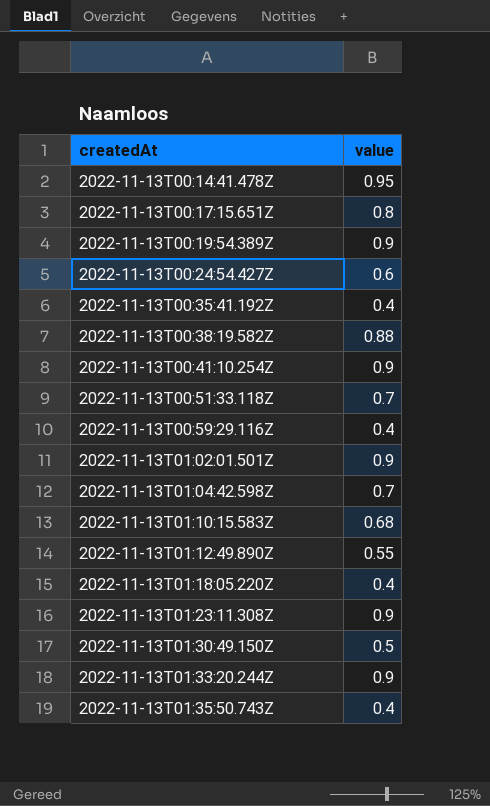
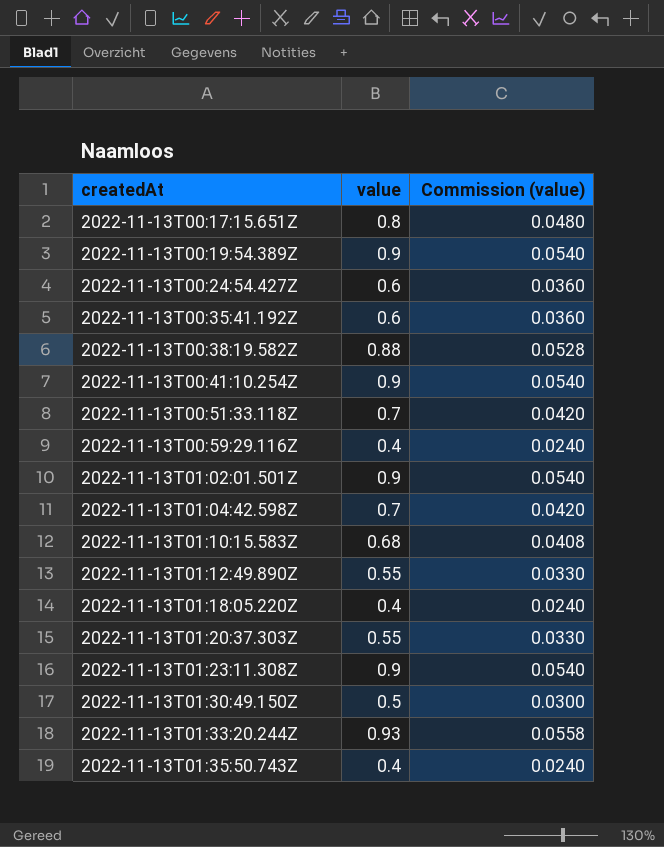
column Commission (value) | formula: none -> [value] * 0.06
row 2022-11-13T00:14:41.478Z: 0.95 -> none
2022-11-13T00:35:41.192Z | value: 0.4 -> 0.6
row 2022-11-13T01:20:37.303Z: none -> 0.55 | 0.0330
2022-11-13T01:33:20.244Z | value: 0.9 -> 0.93

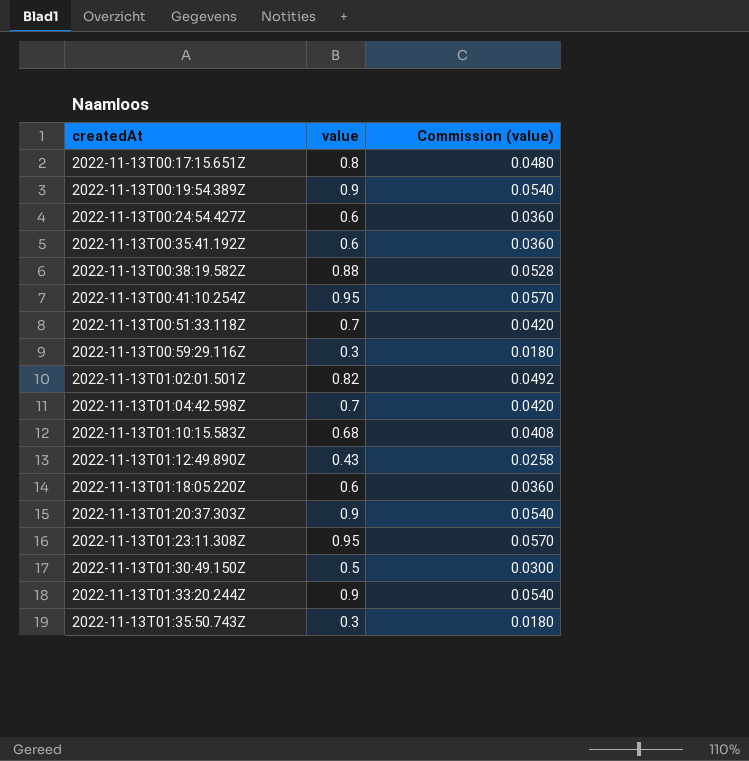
2022-11-13T00:41:10.254Z | value: 0.9 -> 0.95
2022-11-13T00:41:10.254Z | Commission (value): 0.0540 -> 0.0570
2022-11-13T00:59:29.116Z | value: 0.4 -> 0.3
2022-11-13T00:59:29.116Z | Commission (value): 0.0240 -> 0.0180
2022-11-13T01:02:01.501Z | value: 0.9 -> 0.82
2022-11-13T01:02:01.501Z | Commission (value): 0.0540 -> 0.0492
2022-11-13T01:12:49.890Z | value: 0.55 -> 0.43
2022-11-13T01:12:49.890Z | Commission (value): 0.0330 -> 0.0258
2022-11-13T01:18:05.220Z | value: 0.4 -> 0.6
2022-11-13T01:18:05.220Z | Commission (value): 0.0240 -> 0.0360
2022-11-13T01:20:37.303Z | value: 0.55 -> 0.9
2022-11-13T01:20:37.303Z | Commission (value): 0.0330 -> 0.0540
2022-11-13T01:23:11.308Z | value: 0.9 -> 0.95
2022-11-13T01:23:11.308Z | Commission (value): 0.0540 -> 0.0570
2022-11-13T01:33:20.244Z | value: 0.93 -> 0.9
2022-11-13T01:33:20.244Z | Commission (value): 0.0558 -> 0.0540
2022-11-13T01:35:50.743Z | value: 0.4 -> 0.3
2022-11-13T01:35:50.743Z | Commission (value): 0.0240 -> 0.0180

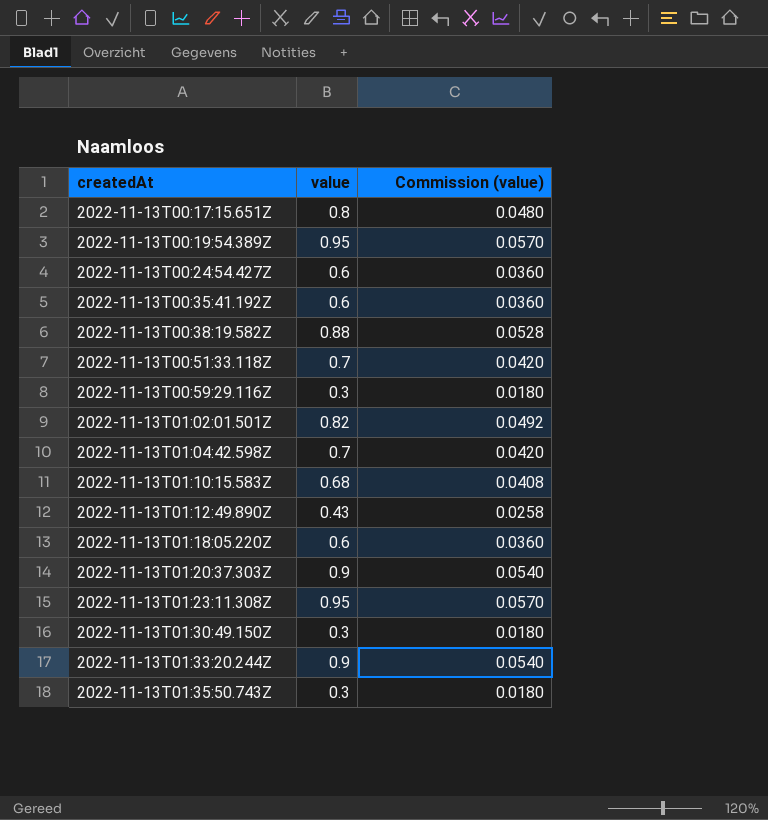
row 2022-11-13T00:41:10.254Z: 0.95 | 0.0570 -> none
2022-11-13T00:19:54.389Z | value: 0.9 -> 0.95
2022-11-13T00:19:54.389Z | Commission (value): 0.0540 -> 0.0570
2022-11-13T01:30:49.150Z | value: 0.5 -> 0.3
2022-11-13T01:30:49.150Z | Commission (value): 0.0300 -> 0.0180

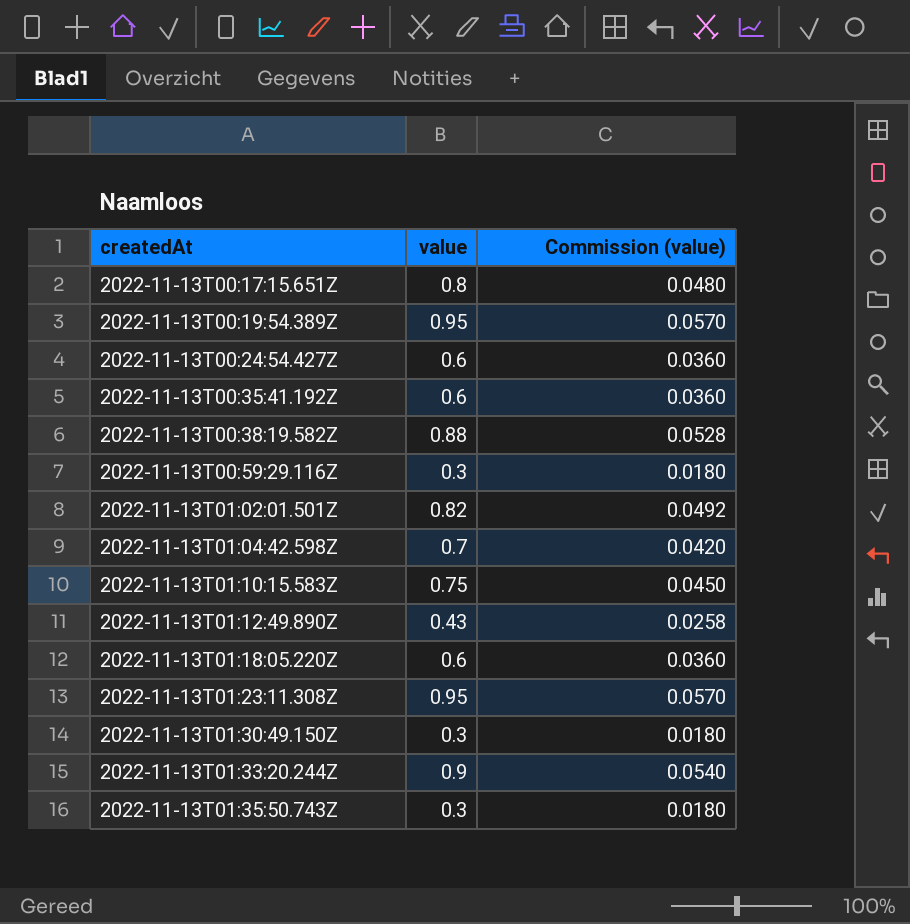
row 2022-11-13T00:51:33.118Z: 0.7 | 0.0420 -> none
row 2022-11-13T01:20:37.303Z: 0.9 | 0.0540 -> none
2022-11-13T01:10:15.583Z | value: 0.68 -> 0.75
2022-11-13T01:10:15.583Z | Commission (value): 0.0408 -> 0.0450

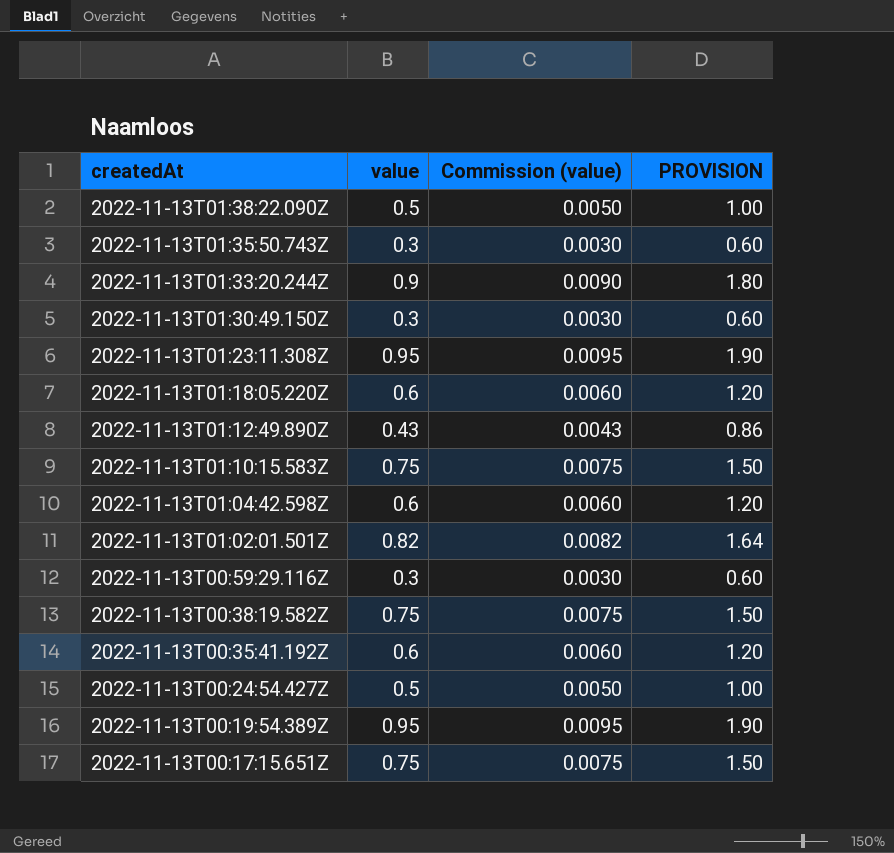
row order: createdAt ascending -> createdAt descending
column Commission (value) | formula: [value] * 0.06 -> [value] * 0.01
column PROVISION | formula: none -> [value] * 2
row 2022-11-13T01:38:22.090Z: none -> 0.5 | 0.0050 | 1.00
2022-11-13T01:04:42.598Z | value: 0.7 -> 0.6
2022-11-13T00:38:19.582Z | value: 0.88 -> 0.75
2022-11-13T00:24:54.427Z | value: 0.6 -> 0.5
2022-11-13T00:17:15.651Z | value: 0.8 -> 0.75

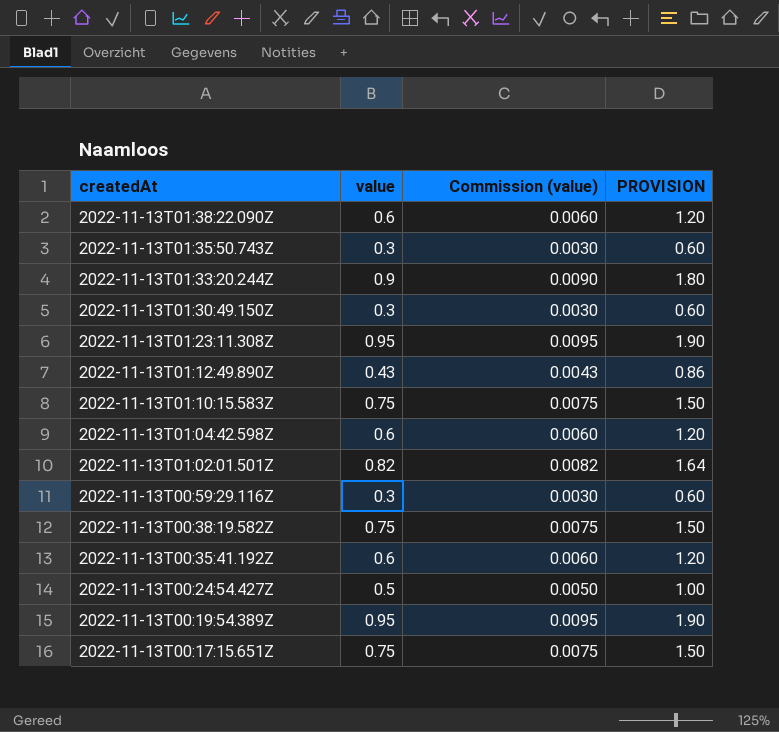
row 2022-11-13T01:18:05.220Z: 0.6 | 0.0060 | 1.20 -> none
2022-11-13T01:38:22.090Z | value: 0.5 -> 0.6
2022-11-13T01:38:22.090Z | Commission (value): 0.0050 -> 0.0060
2022-11-13T01:38:22.090Z | PROVISION: 1.00 -> 1.20

